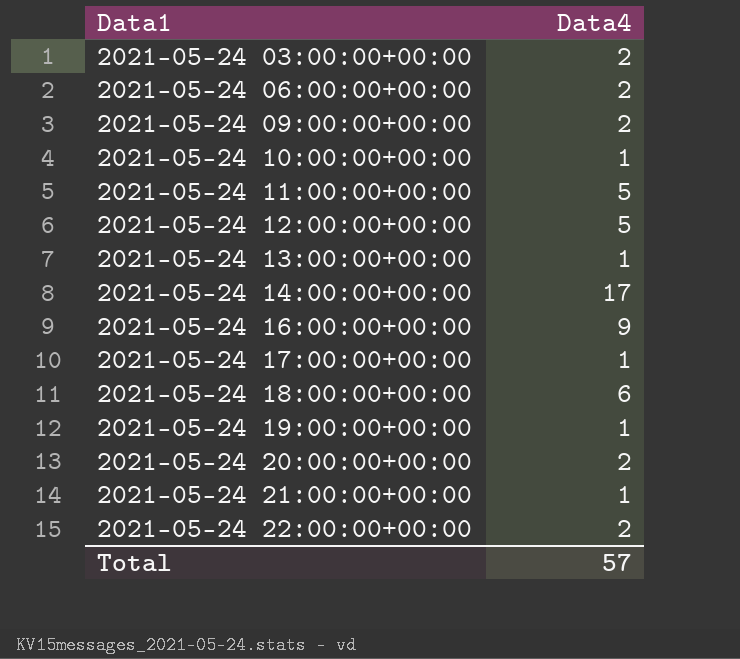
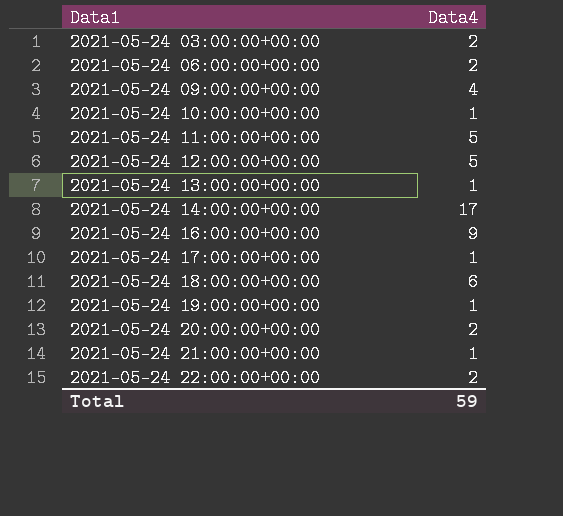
2021-05-24 09:00:00+00:00 | Data4: 2 -> 4
Total | Data4: 57 -> 59

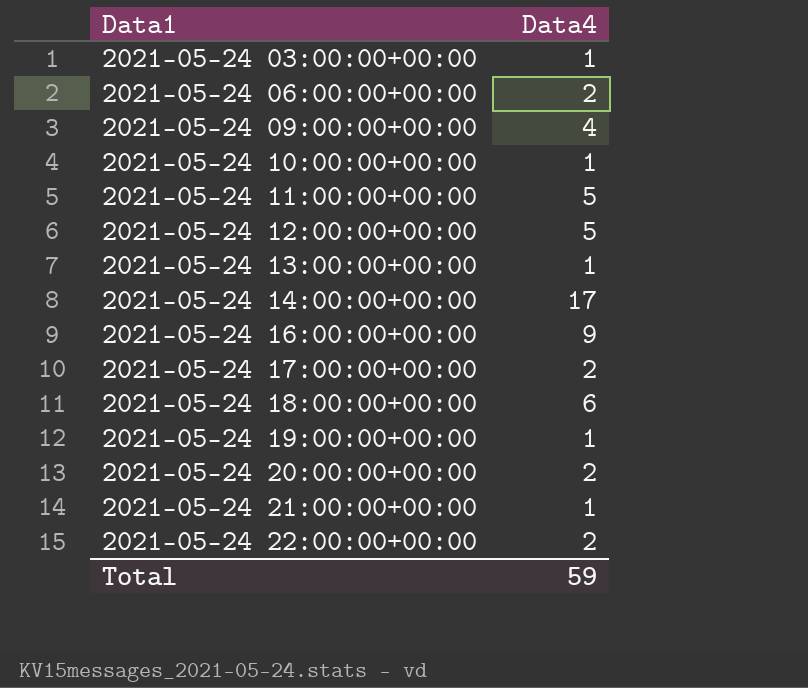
2021-05-24 03:00:00+00:00 | Data4: 2 -> 1
2021-05-24 17:00:00+00:00 | Data4: 1 -> 2

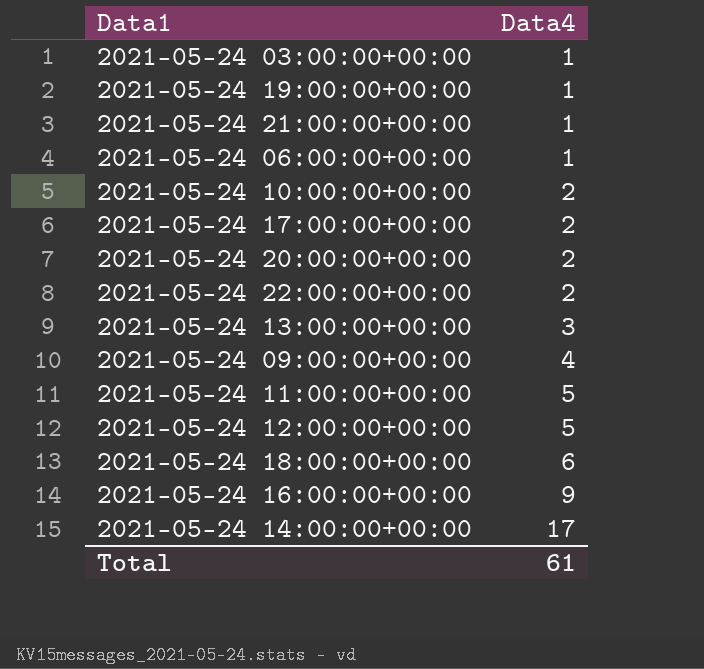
row order: Data1 ascending -> Data4 ascending
2021-05-24 06:00:00+00:00 | Data4: 2 -> 1
2021-05-24 10:00:00+00:00 | Data4: 1 -> 2
2021-05-24 13:00:00+00:00 | Data4: 1 -> 3
Total | Data4: 59 -> 61

